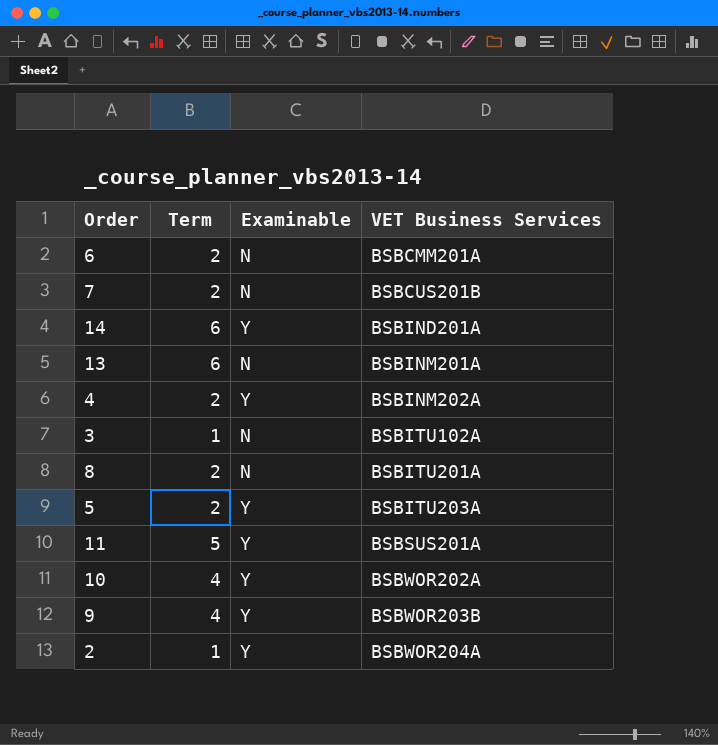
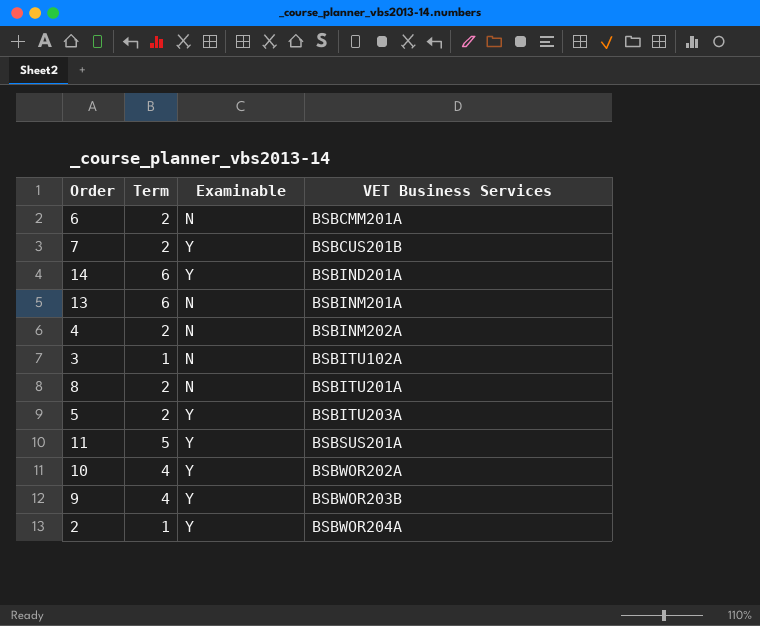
7 | Examinable: N -> Y
4 | Examinable: Y -> N

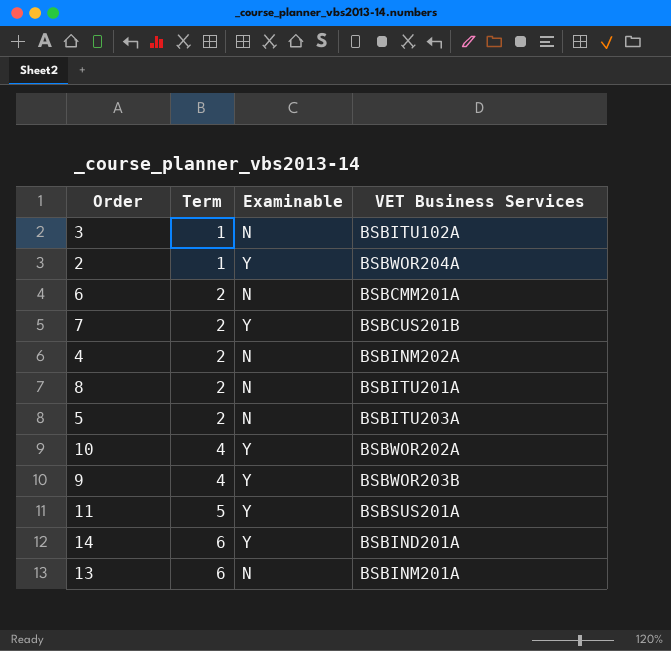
row order: VET Business Services ascending -> Term ascending
5 | Examinable: Y -> N

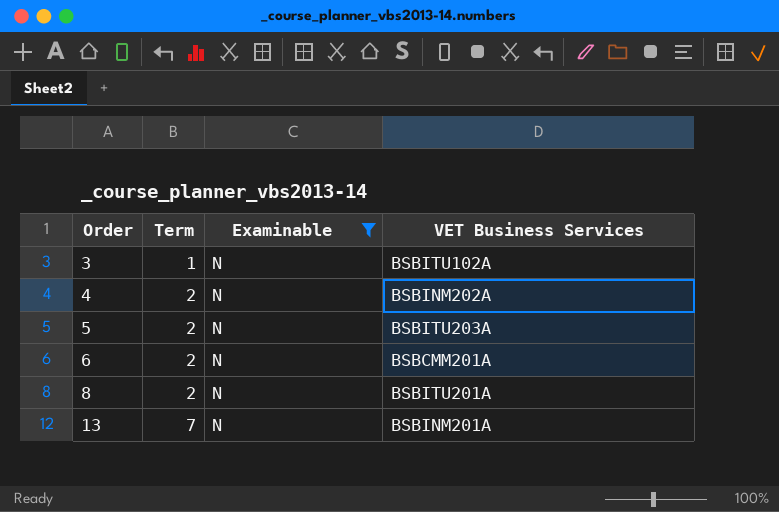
filter: none -> Examinable = N
row order: Term ascending -> Order ascending
13 | Term: 6 -> 7

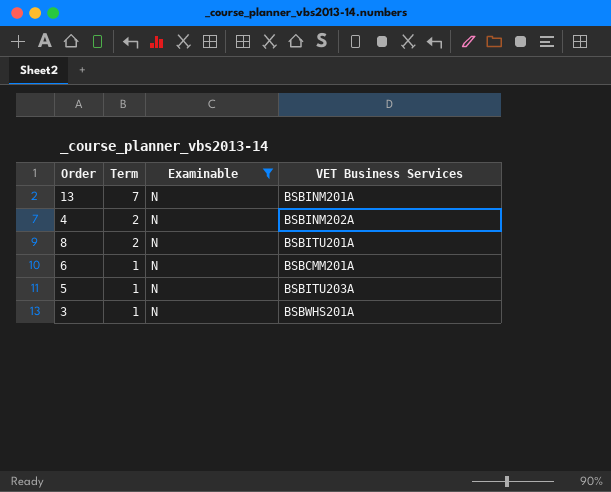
row order: Order ascending -> Term descending
6 | Term: 2 -> 1
5 | Term: 2 -> 1
3 | VET Business Services: BSBITU102A -> BSBWHS201A

